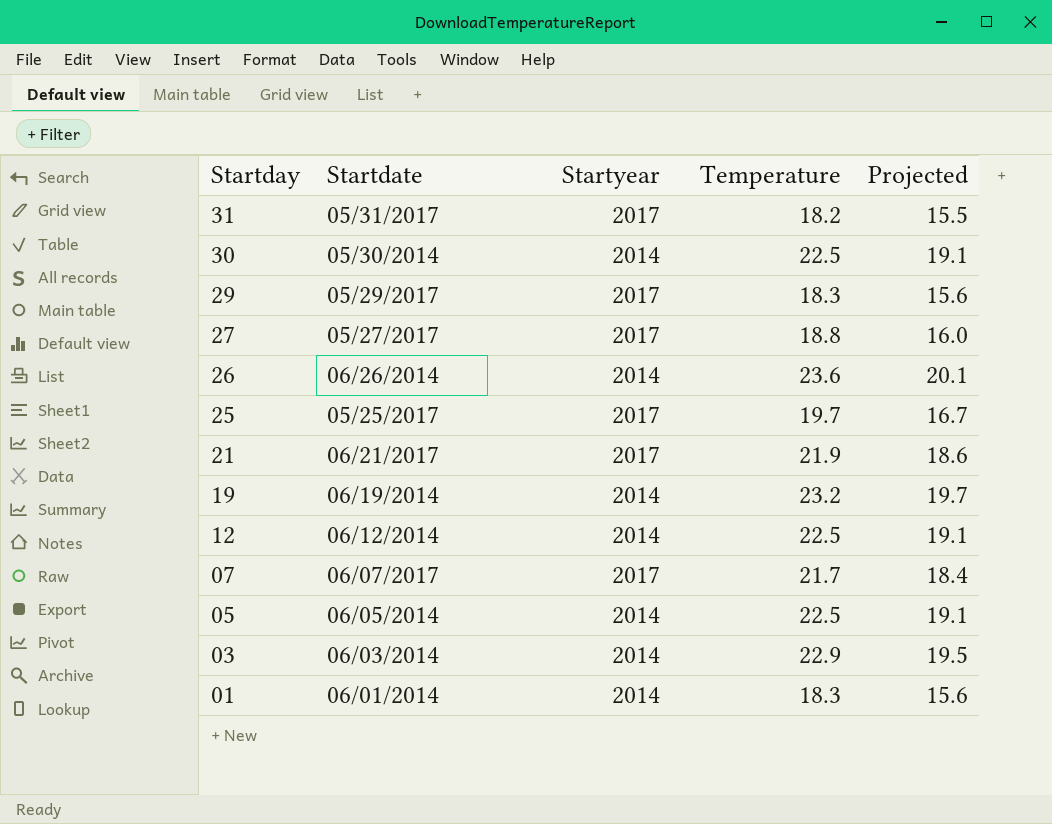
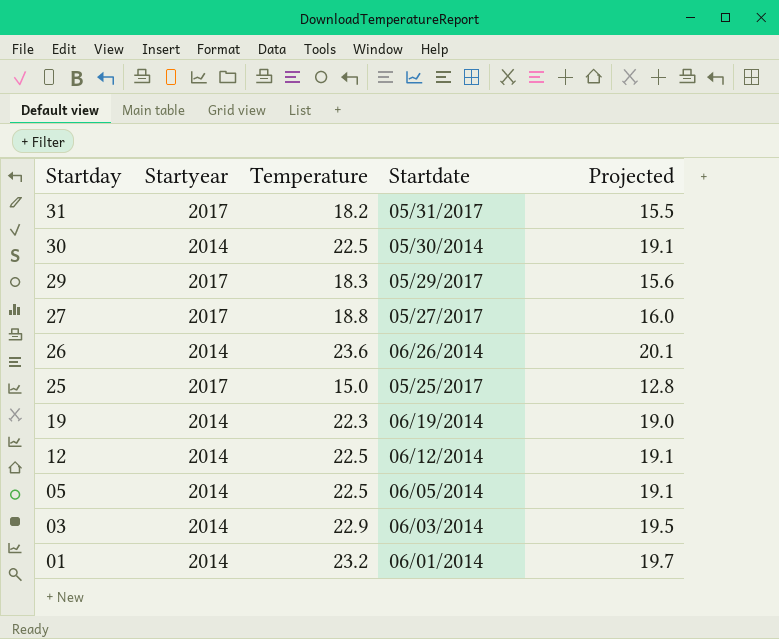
column Startdate | position: 2 -> 4
row 21: 06/21/2017 | 2017 | 21.9 | 18.6 -> none
row 07: 06/07/2017 | 2017 | 21.7 | 18.4 -> none
25 | Temperature: 19.7 -> 15.0
25 | Projected: 16.7 -> 12.8
19 | Temperature: 23.2 -> 22.3
19 | Projected: 19.7 -> 19.0
01 | Temperature: 18.3 -> 23.2
01 | Projected: 15.6 -> 19.7

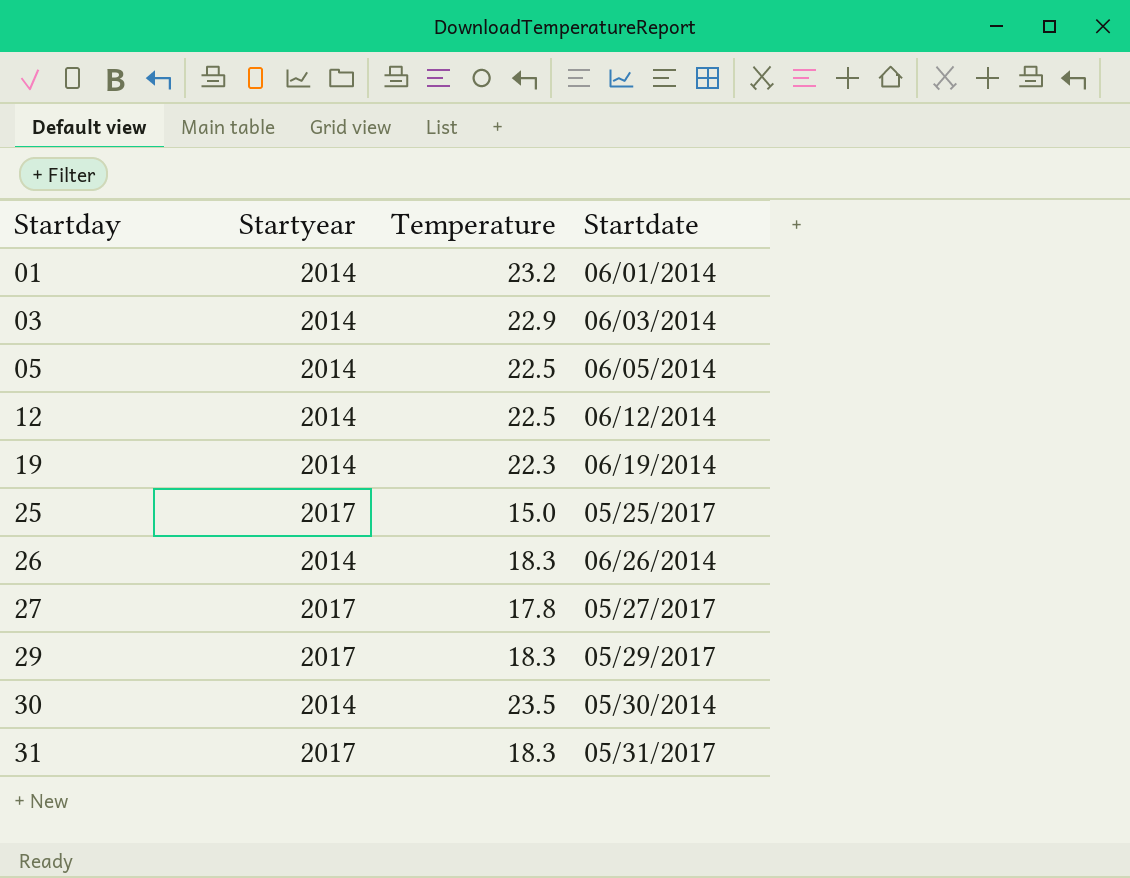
row order: Startday descending -> Startday ascending
column Projected | formula: [Temperature] * 0.85 -> none
26 | Temperature: 23.6 -> 18.3
27 | Temperature: 18.8 -> 17.8
30 | Temperature: 22.5 -> 23.5
31 | Temperature: 18.2 -> 18.3

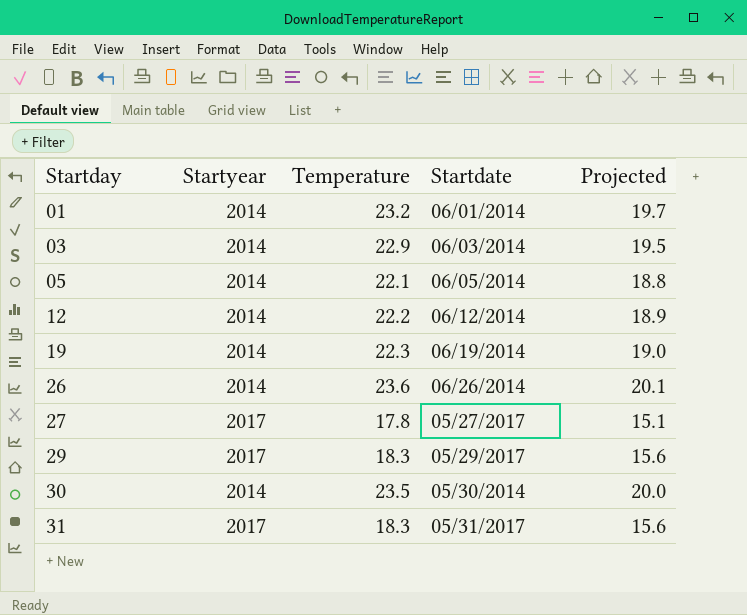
column Projected | formula: none -> [Temperature] * 0.85
row 25: 2017 | 15.0 | 05/25/2017 -> none
05 | Temperature: 22.5 -> 22.1
12 | Temperature: 22.5 -> 22.2
26 | Temperature: 18.3 -> 23.6

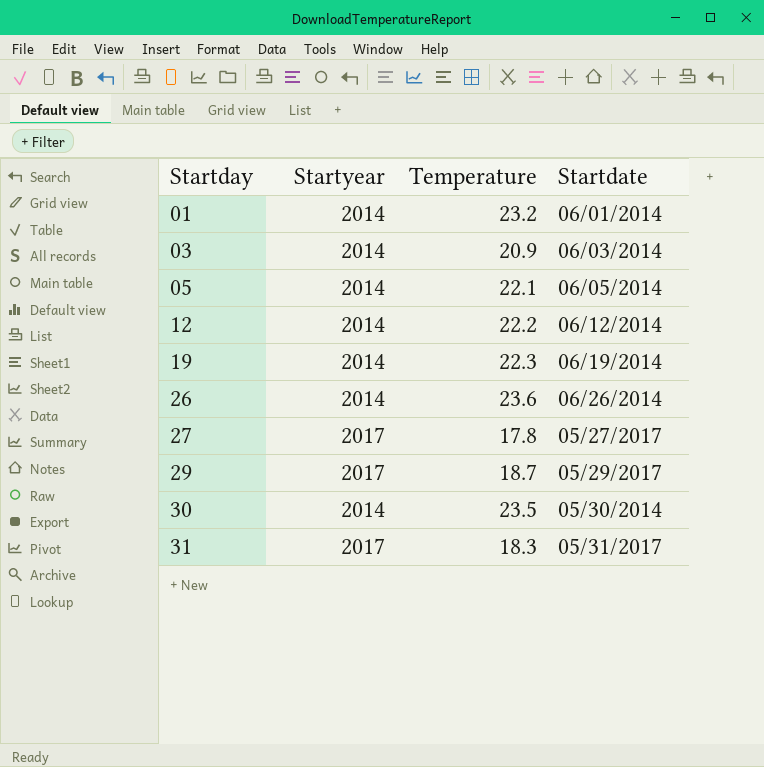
column Projected | formula: [Temperature] * 0.85 -> none
03 | Temperature: 22.9 -> 20.9
29 | Temperature: 18.3 -> 18.7

